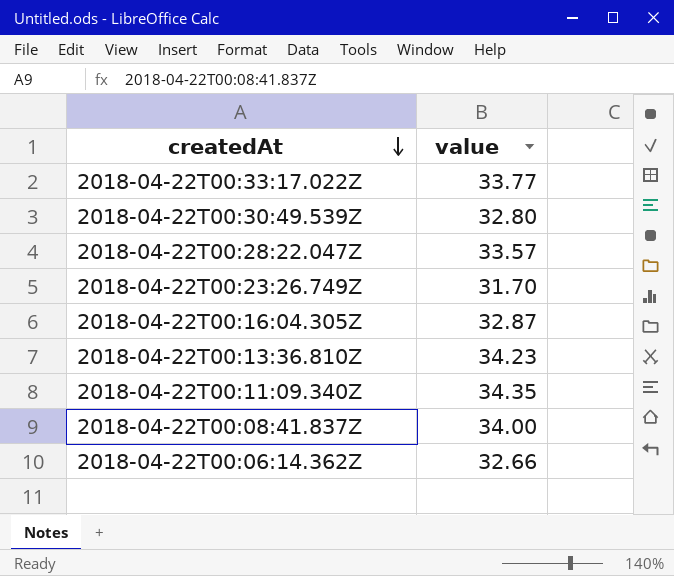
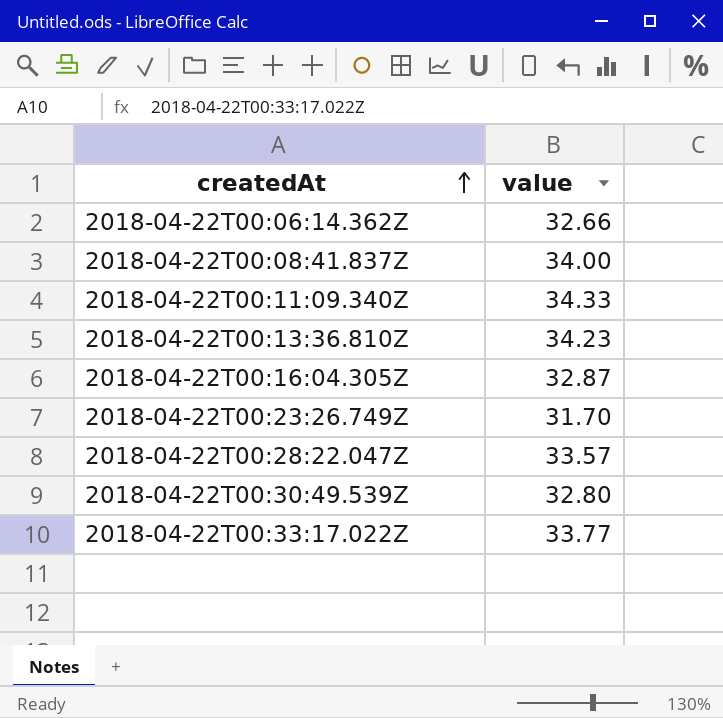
row order: createdAt descending -> createdAt ascending
2018-04-22T00:11:09.340Z | value: 34.35 -> 34.33

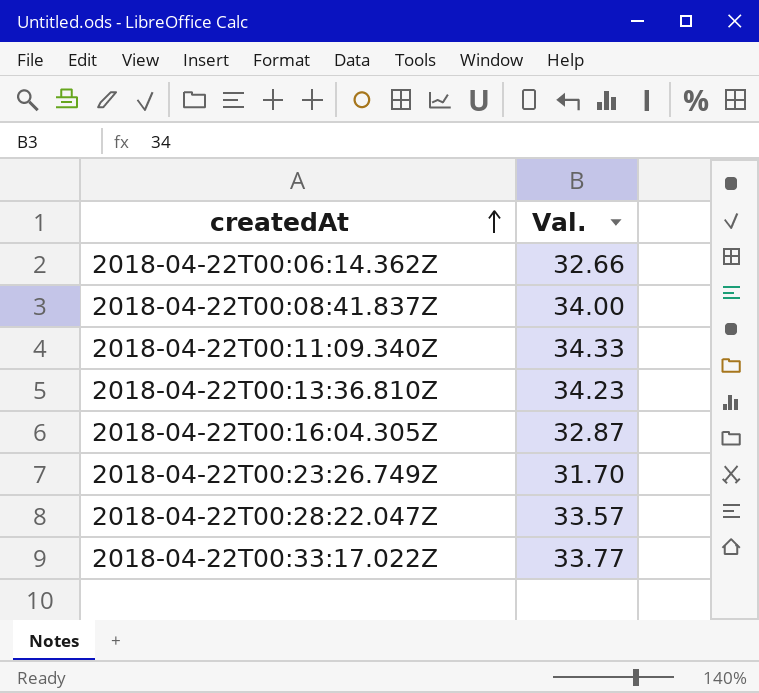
column name: value -> Val.
row 2018-04-22T00:30:49.539Z: 32.80 -> none

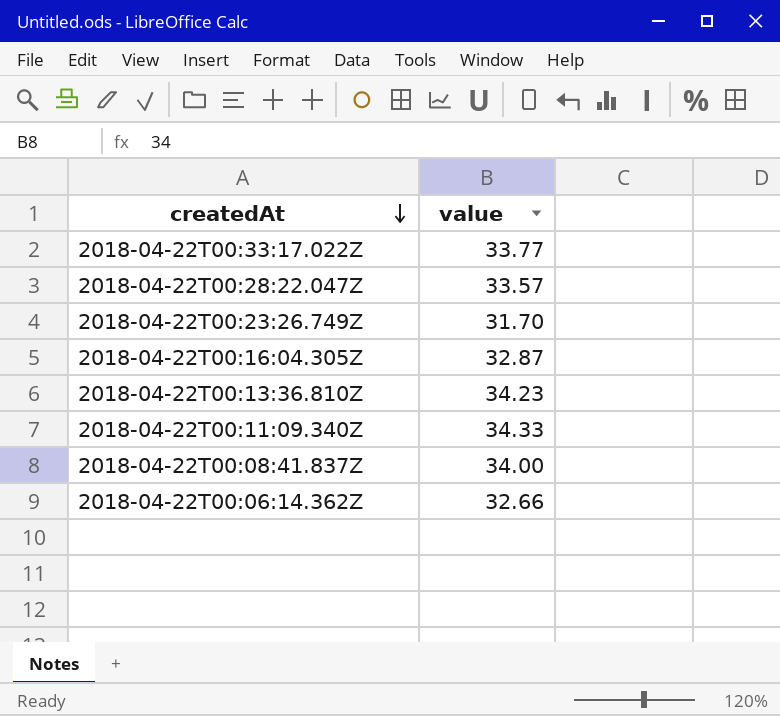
row order: createdAt ascending -> createdAt descending
column name: Val. -> value

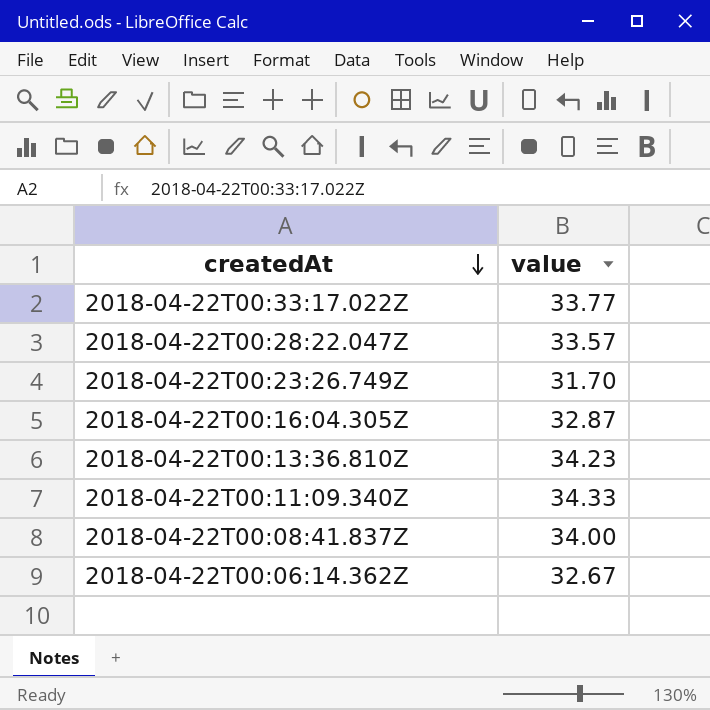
2018-04-22T00:06:14.362Z | value: 32.66 -> 32.67

